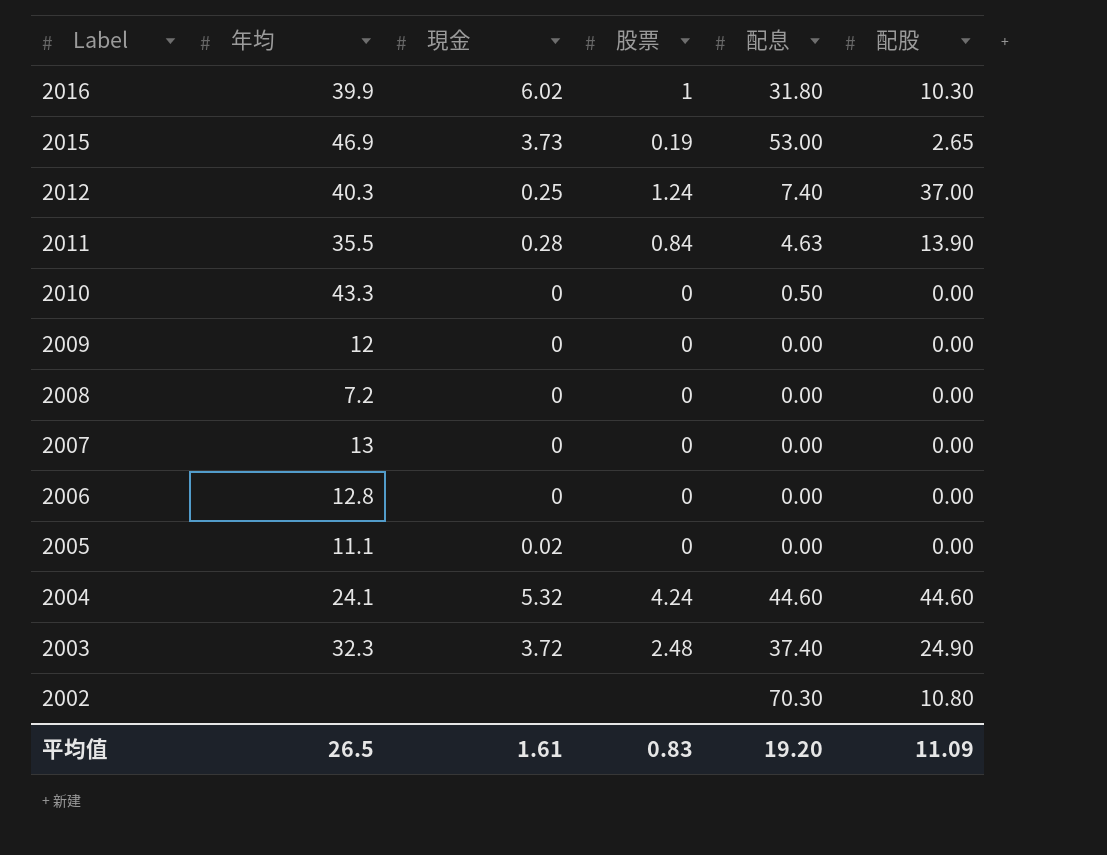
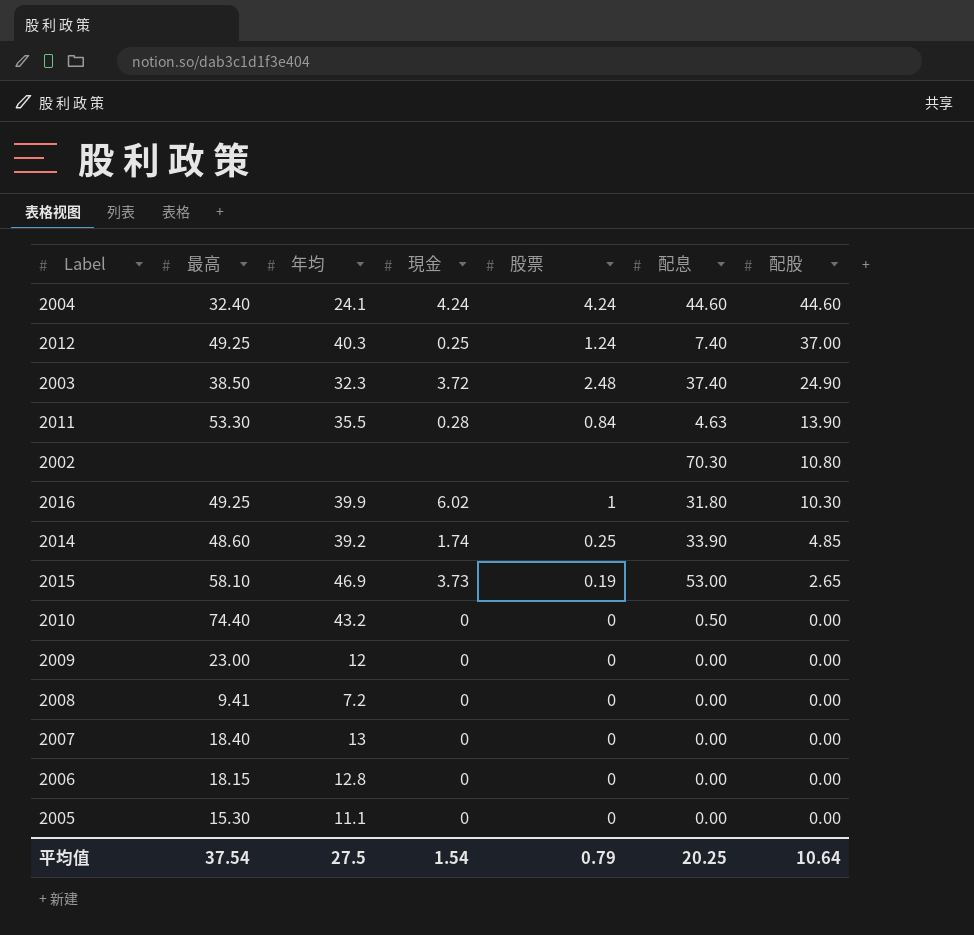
row order: Label descending -> 配股 descending
column 最高 | position: none -> 2
2004 | 現金: 5.32 -> 4.24
row 2014: none -> 48.60 | 39.2 | 1.74 | 0.25 | 33.90 | 4.85
2010 | 年均: 43.3 -> 43.2
2005 | 現金: 0.02 -> 0
平均值 | 年均: 26.5 -> 27.5
平均值 | 現金: 1.61 -> 1.54
平均值 | 股票: 0.83 -> 0.79
平均值 | 配息: 19.20 -> 20.25
平均值 | 配股: 11.09 -> 10.64

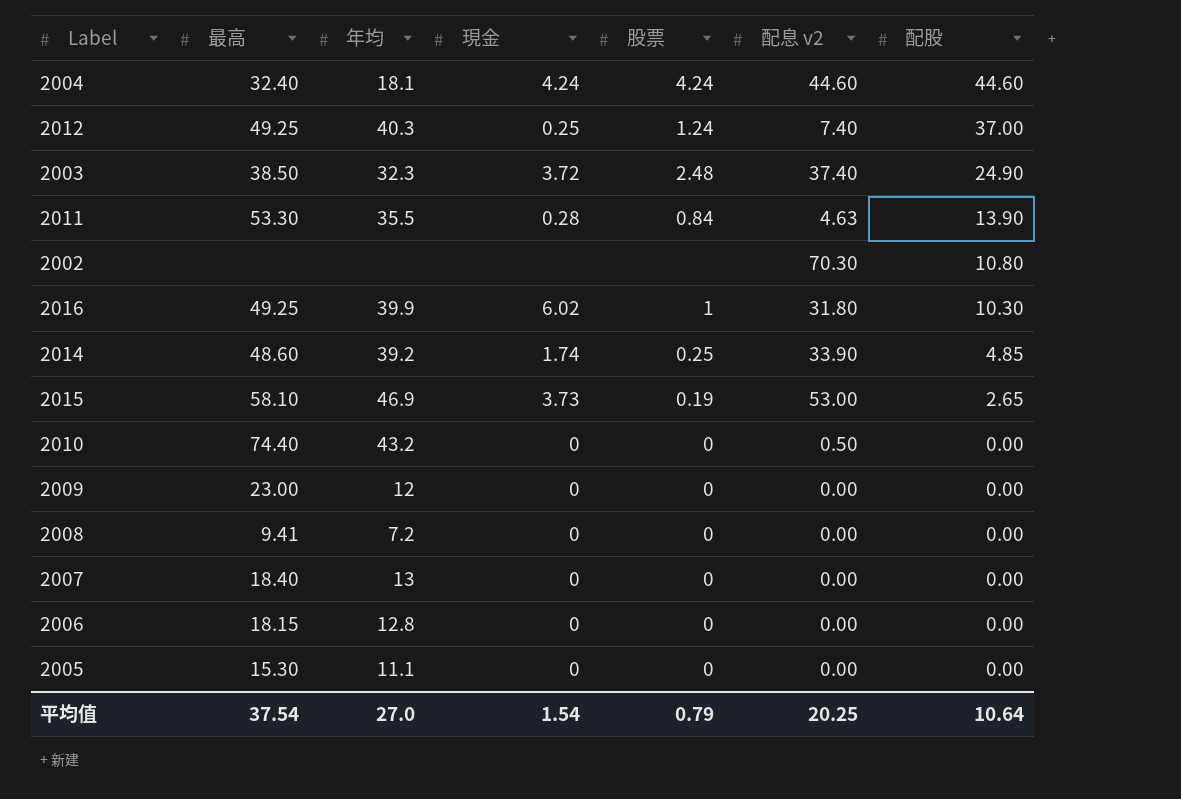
column name: 配息 -> 配息 v2
2004 | 年均: 24.1 -> 18.1
平均值 | 年均: 27.5 -> 27.0

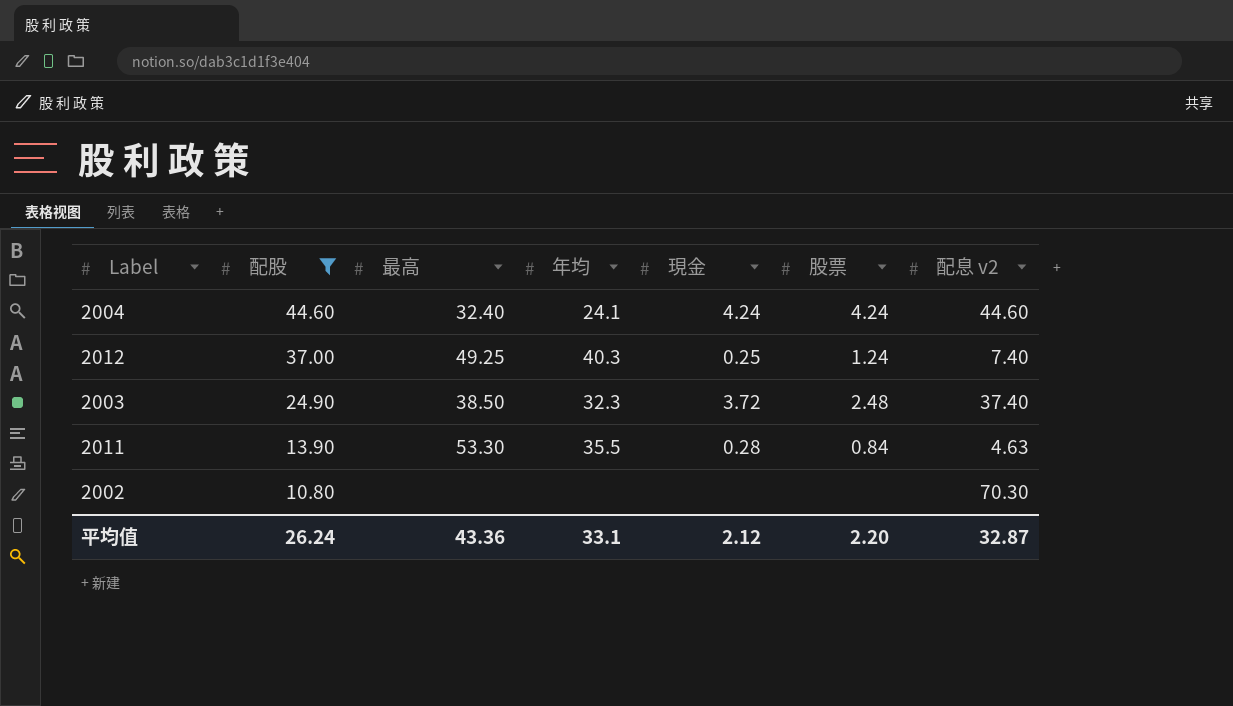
filter: none -> 配股 >= 10.80
column 配股 | position: 7 -> 2
2004 | 年均: 18.1 -> 24.1
平均值 | 配股: 10.64 -> 26.24
平均值 | 最高: 37.54 -> 43.36
平均值 | 年均: 27.0 -> 33.1
平均值 | 現金: 1.54 -> 2.12
平均值 | 股票: 0.79 -> 2.20
平均值 | 配息 v2: 20.25 -> 32.87

